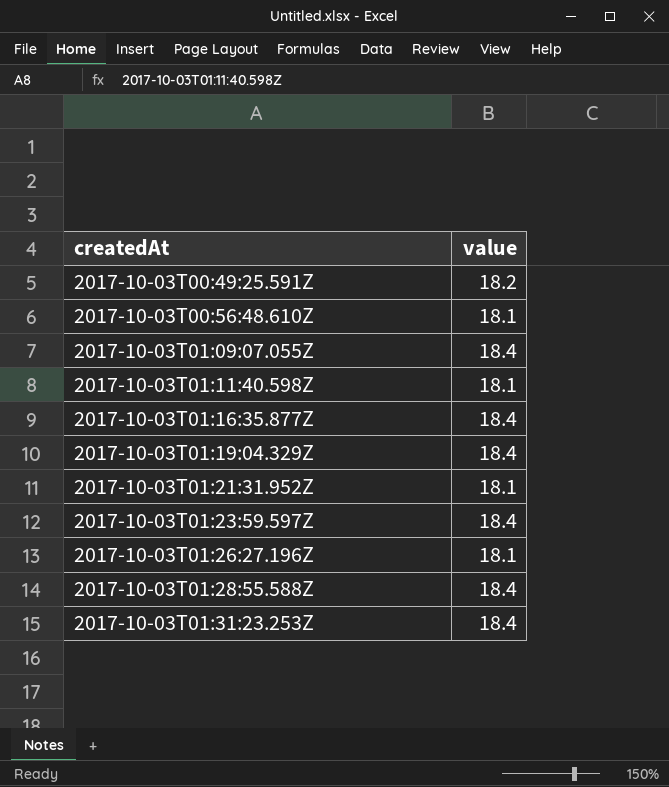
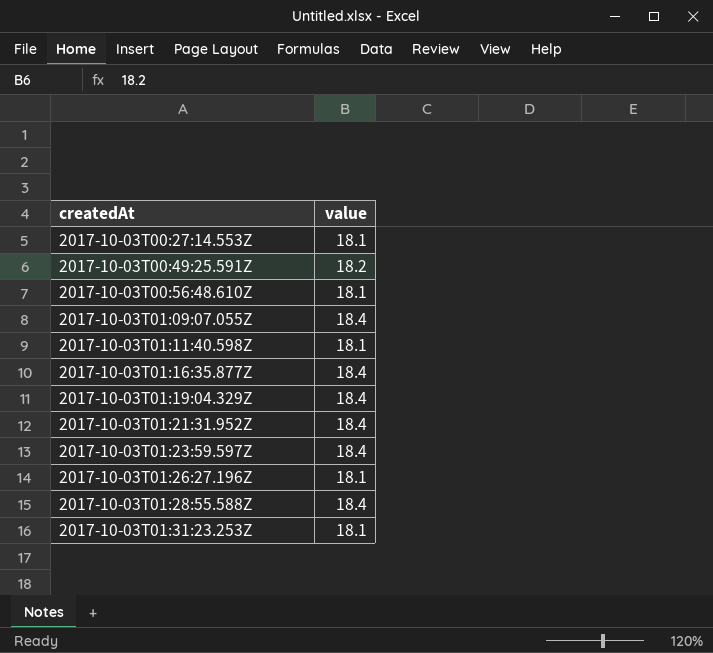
row 2017-10-03T00:27:14.553Z: none -> 18.1
2017-10-03T01:21:31.952Z | value: 18.1 -> 18.4
2017-10-03T01:31:23.253Z | value: 18.4 -> 18.1

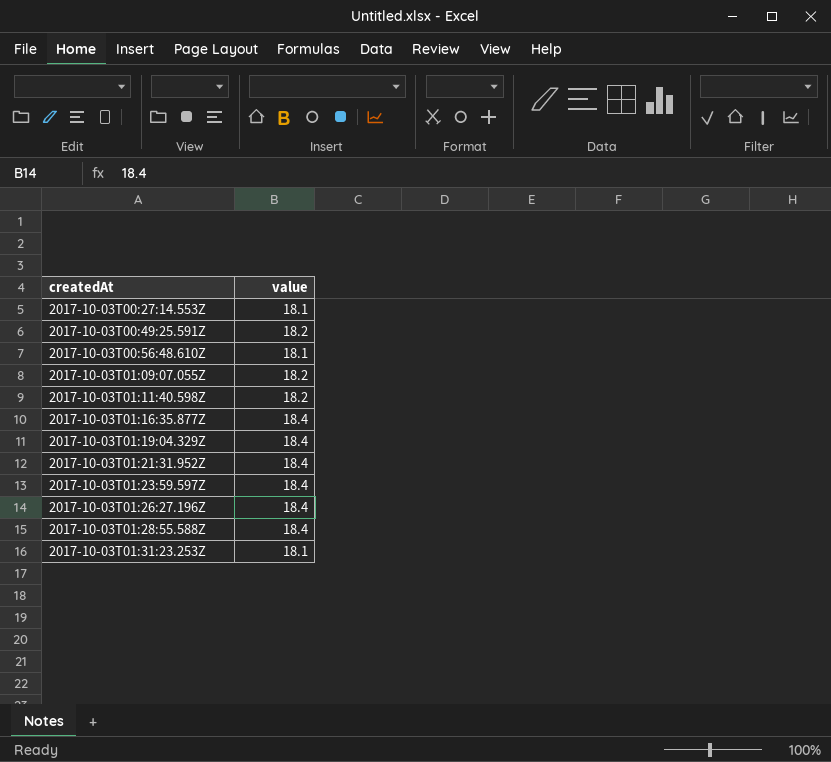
2017-10-03T01:09:07.055Z | value: 18.4 -> 18.2
2017-10-03T01:11:40.598Z | value: 18.1 -> 18.2
2017-10-03T01:26:27.196Z | value: 18.1 -> 18.4

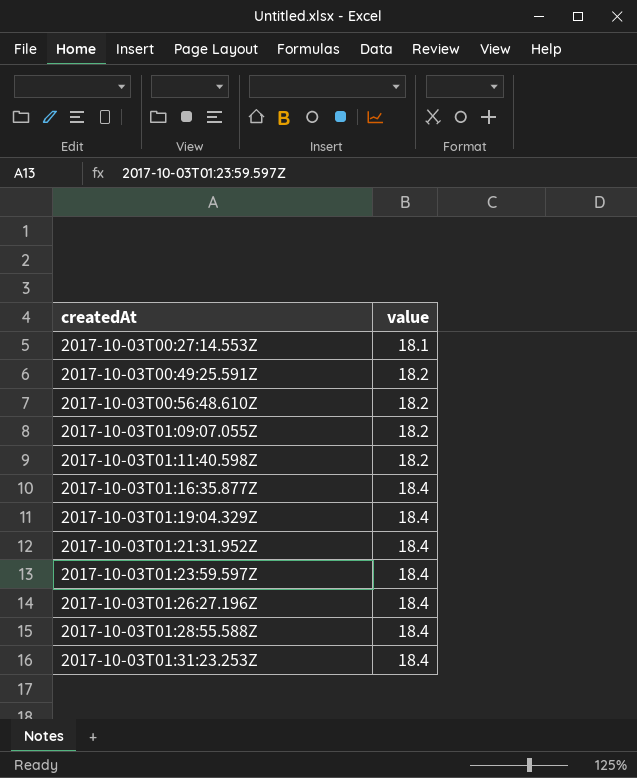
2017-10-03T00:56:48.610Z | value: 18.1 -> 18.2
2017-10-03T01:31:23.253Z | value: 18.1 -> 18.4

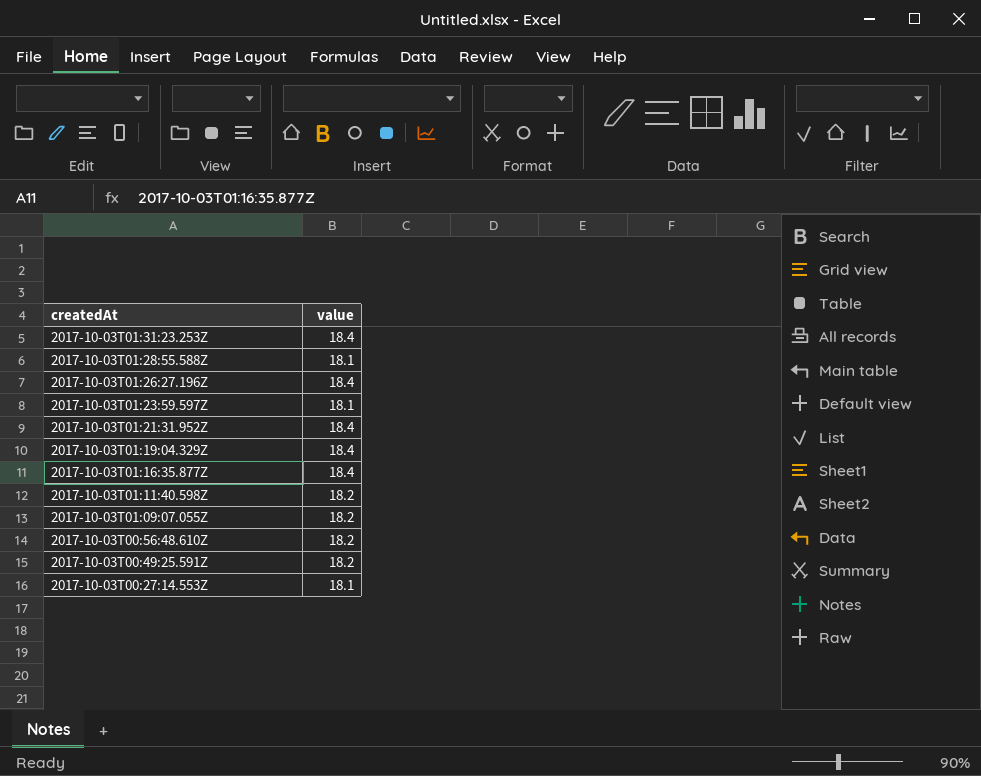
row order: createdAt ascending -> createdAt descending
2017-10-03T01:28:55.588Z | value: 18.4 -> 18.1
2017-10-03T01:23:59.597Z | value: 18.4 -> 18.1

